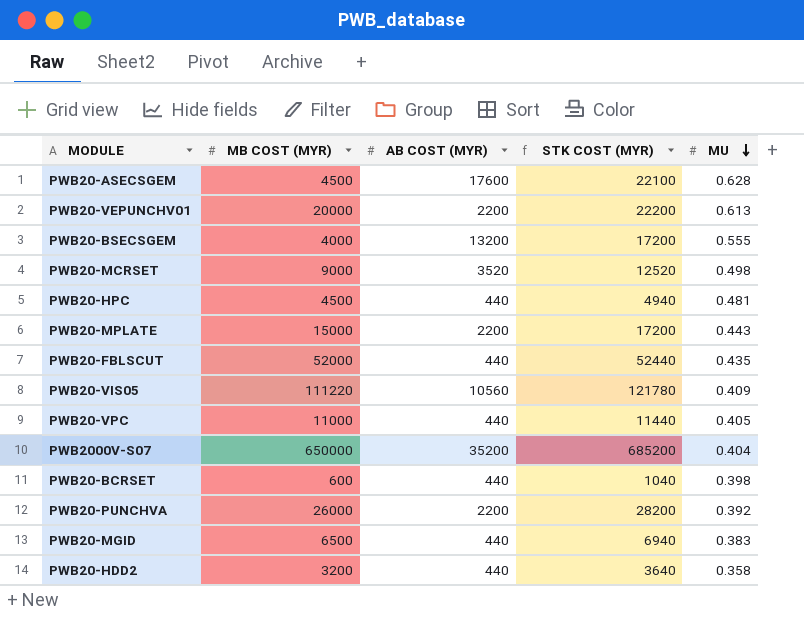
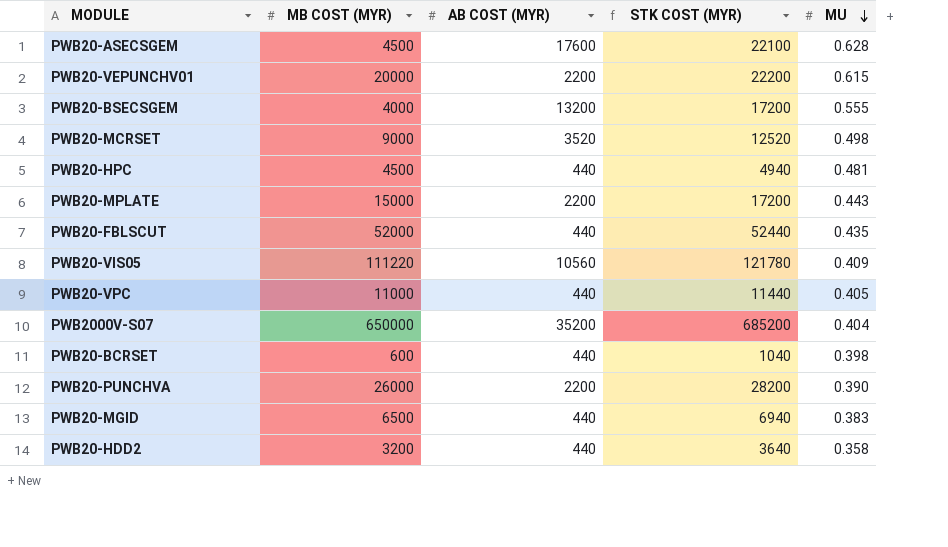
PWB20-VEPUNCHV01 | MU: 0.613 -> 0.615
PWB20-PUNCHVA | MU: 0.392 -> 0.390

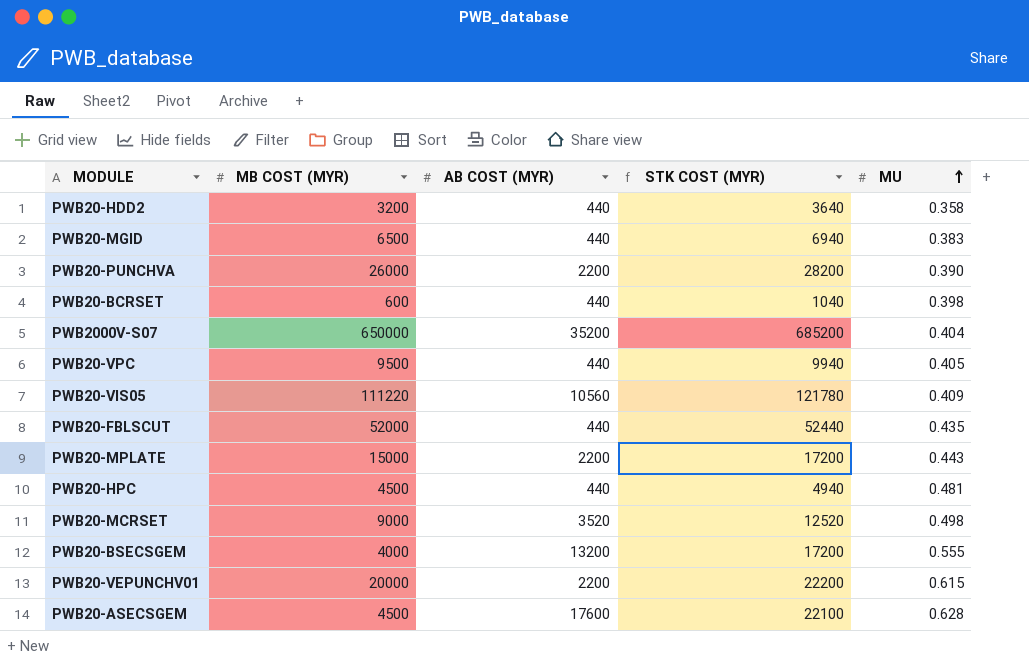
row order: MU descending -> MU ascending
PWB20-VPC | MB COST (MYR): 11000 -> 9500
PWB20-VPC | STK COST (MYR): 11440 -> 9940

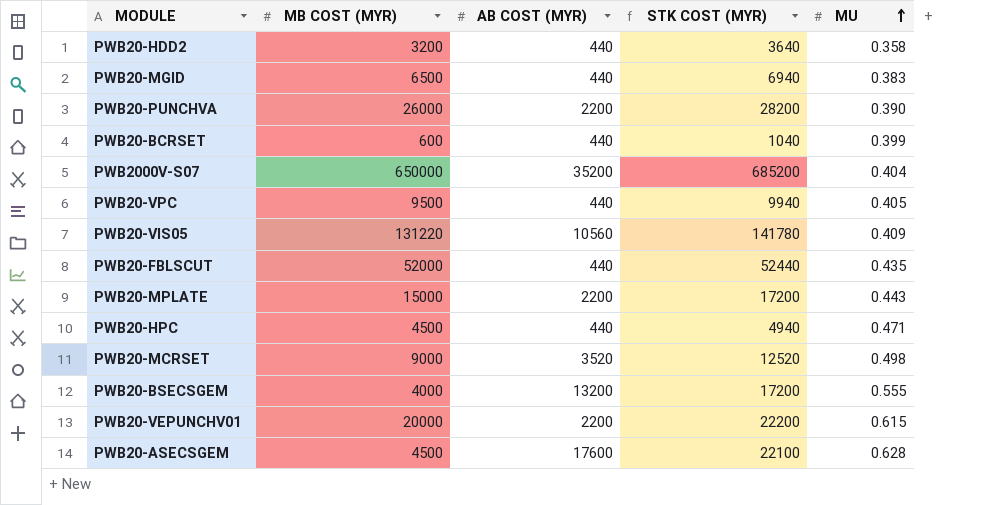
PWB20-BCRSET | MU: 0.398 -> 0.399
PWB20-VIS05 | MB COST (MYR): 111220 -> 131220
PWB20-VIS05 | STK COST (MYR): 121780 -> 141780
PWB20-HPC | MU: 0.481 -> 0.471

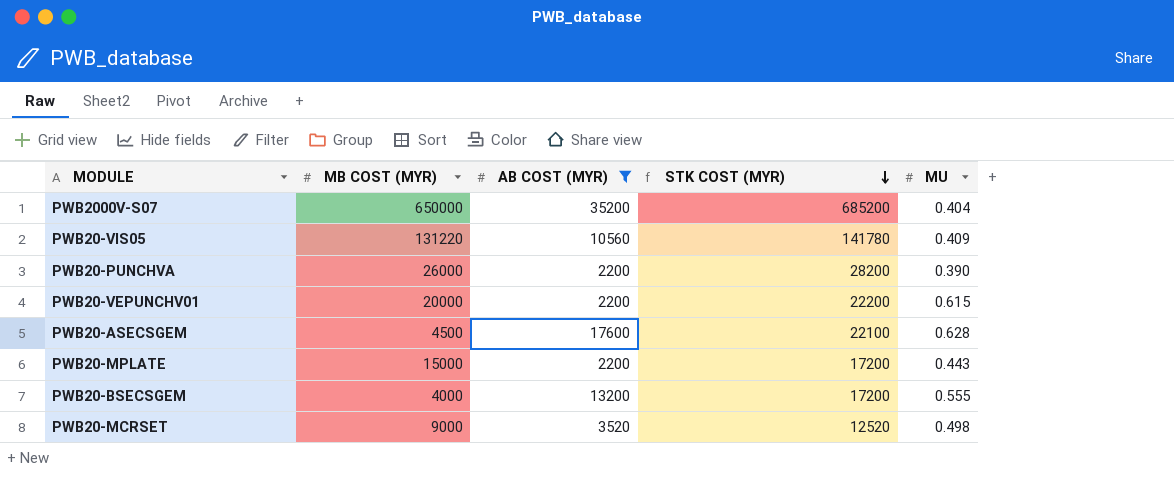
filter: none -> AB COST (MYR) != 440
row order: MU ascending -> STK COST (MYR) descending

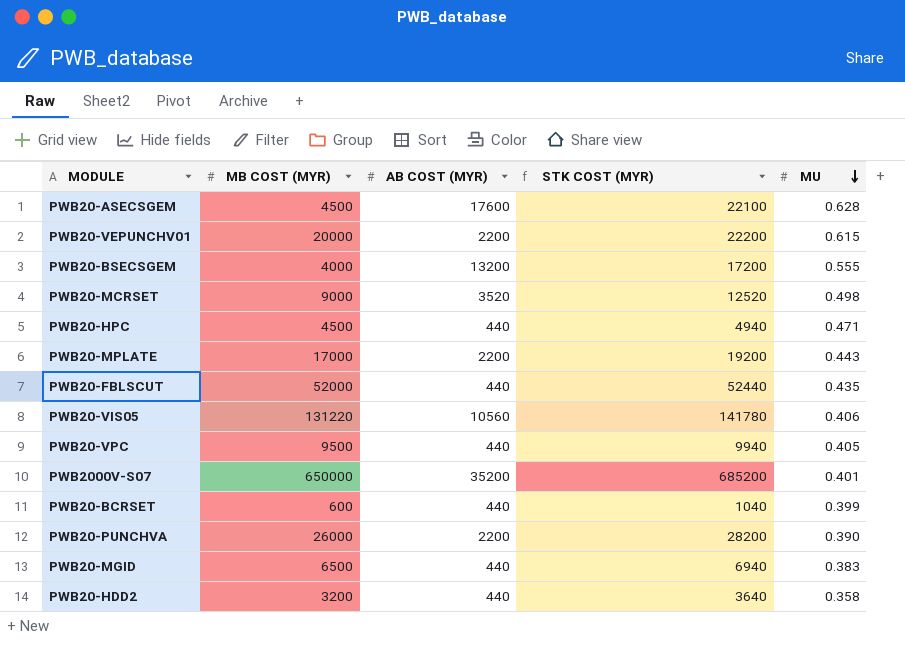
filter: AB COST (MYR) != 440 -> none
row order: STK COST (MYR) descending -> MU descending
PWB20-MPLATE | MB COST (MYR): 15000 -> 17000
PWB20-MPLATE | STK COST (MYR): 17200 -> 19200
PWB20-VIS05 | MU: 0.409 -> 0.406
PWB2000V-S07 | MU: 0.404 -> 0.401

